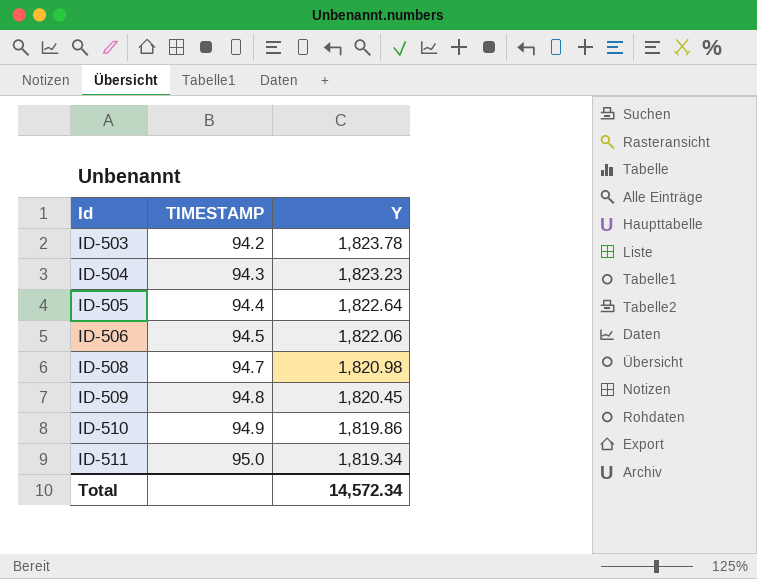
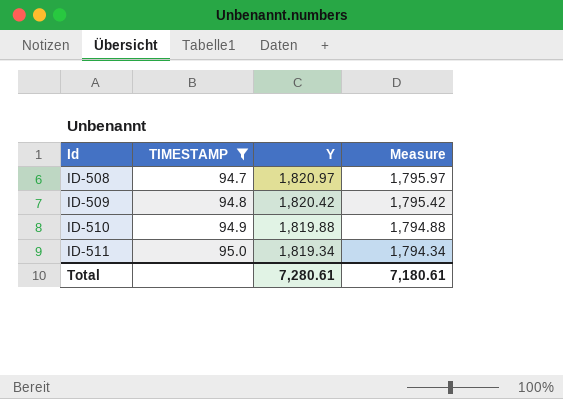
filter: none -> TIMESTAMP >= 94.7
column Measure | formula: none -> [Y] - 25
ID-508 | Y: 1,820.98 -> 1,820.97
ID-509 | Y: 1,820.45 -> 1,820.42
ID-510 | Y: 1,819.86 -> 1,819.88
Total | Y: 14,572.34 -> 7,280.61

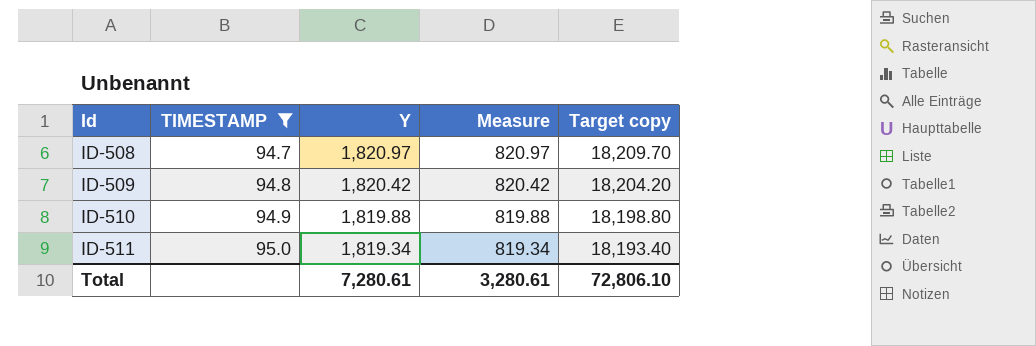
column Measure | formula: [Y] - 25 -> [Y] - 1000
column Target copy | formula: none -> [Y] * 10
Total | Measure: 7,180.61 -> 3,280.61

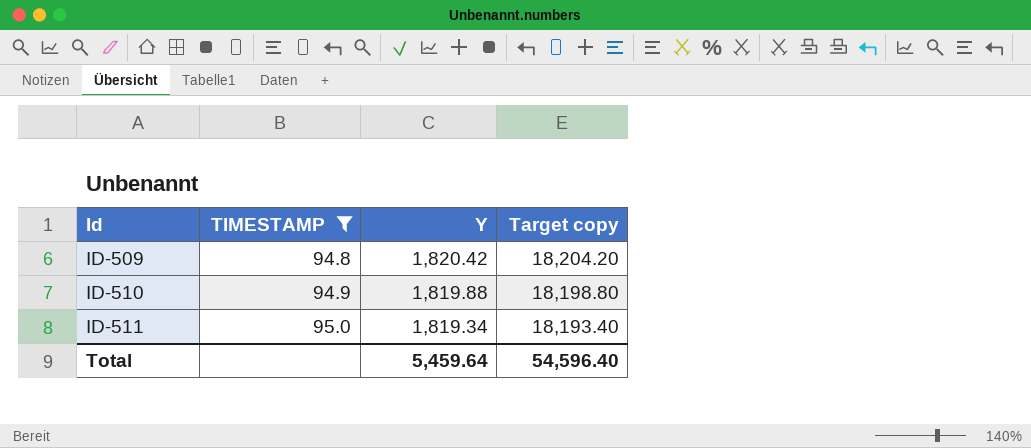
column Measure | formula: [Y] - 1000 -> none
row ID-508: 94.7 | 1,820.97 | 820.97 | 18,209.70 -> none
Total | Y: 7,280.61 -> 5,459.64
Total | Target copy: 72,806.10 -> 54,596.40

